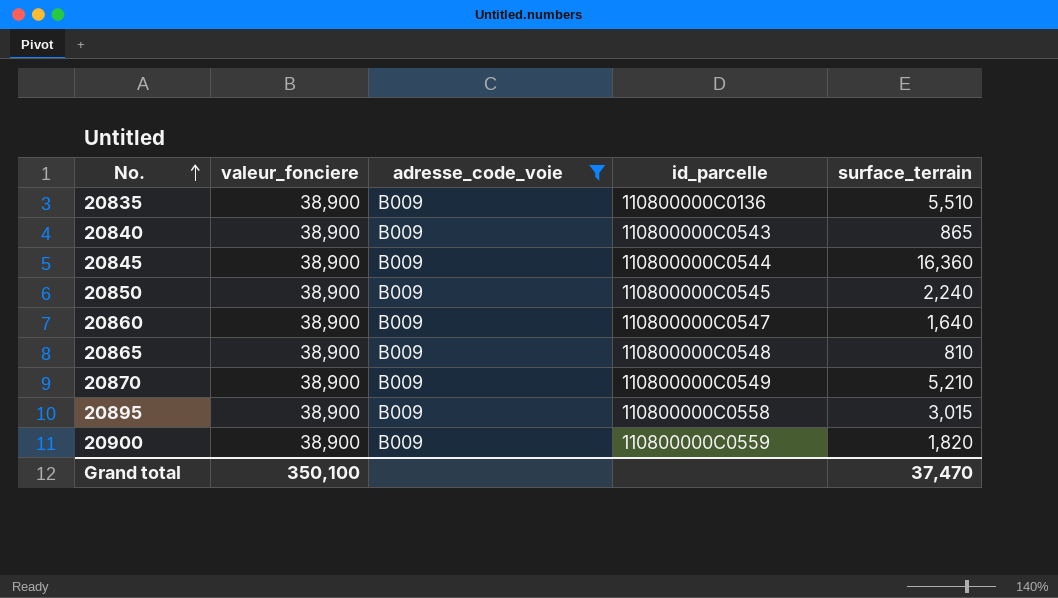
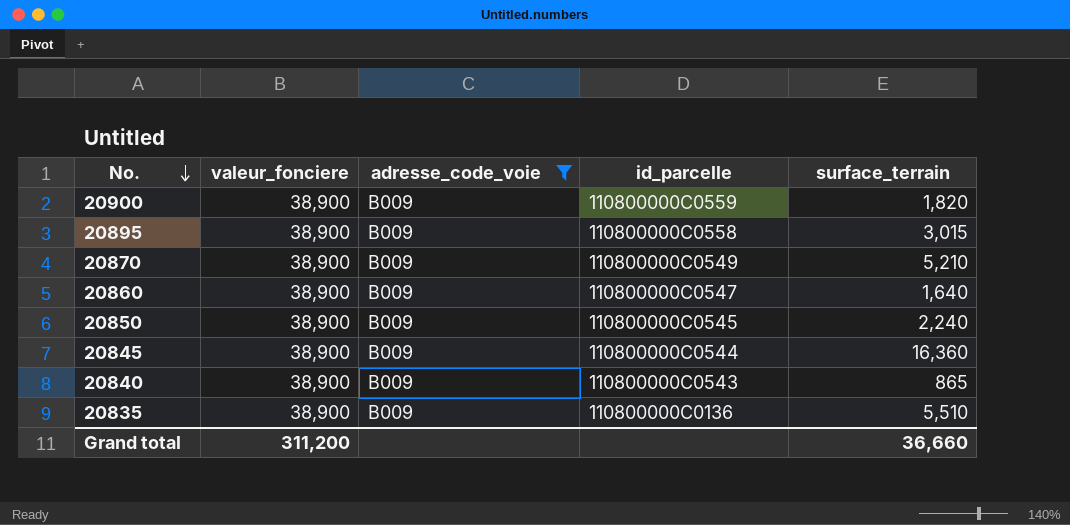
row order: No. ascending -> No. descending
row 20865: 38,900 | B009 | 110800000C0548 | 810 -> none
Grand total | valeur_fonciere: 350,100 -> 311,200
Grand total | surface_terrain: 37,470 -> 36,660

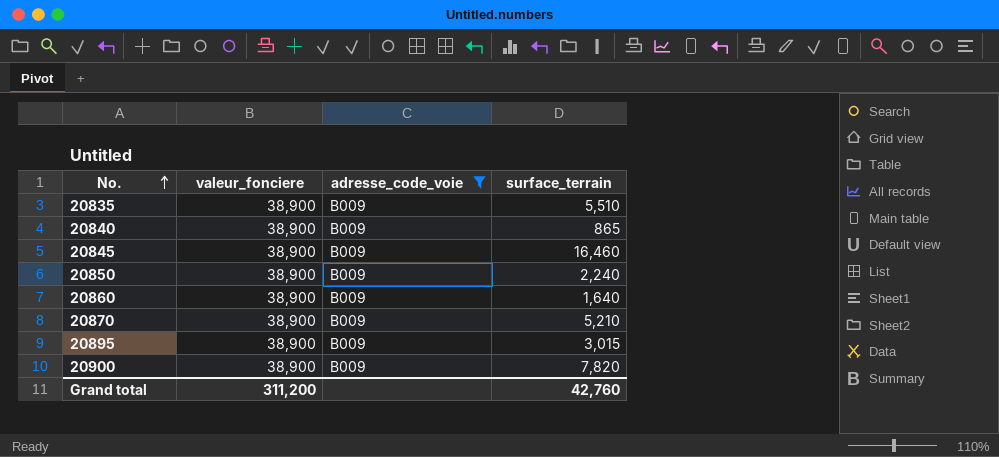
row order: No. descending -> No. ascending
column id_parcelle | position: 4 -> none
20845 | surface_terrain: 16,360 -> 16,460
20900 | surface_terrain: 1,820 -> 7,820
Grand total | surface_terrain: 36,660 -> 42,760

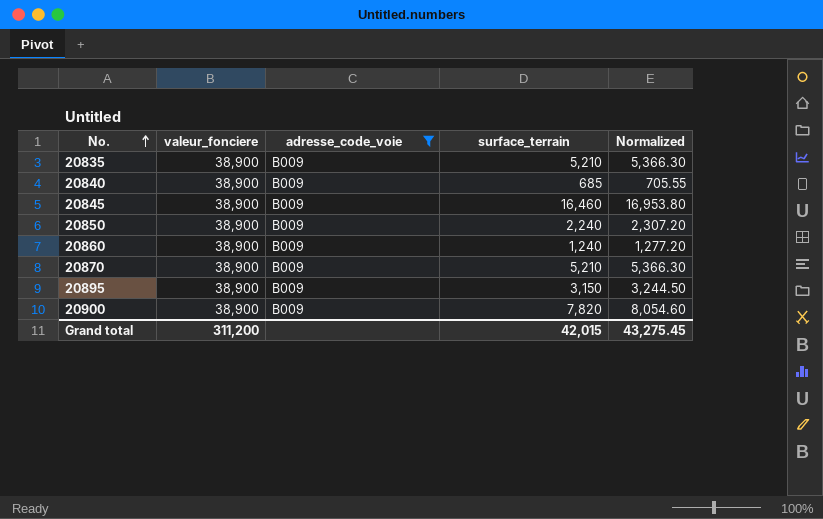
column Normalized | formula: none -> [surface_terrain] * 1.03
20835 | surface_terrain: 5,510 -> 5,210
20840 | surface_terrain: 865 -> 685
20860 | surface_terrain: 1,640 -> 1,240
20895 | surface_terrain: 3,015 -> 3,150
Grand total | surface_terrain: 42,760 -> 42,015

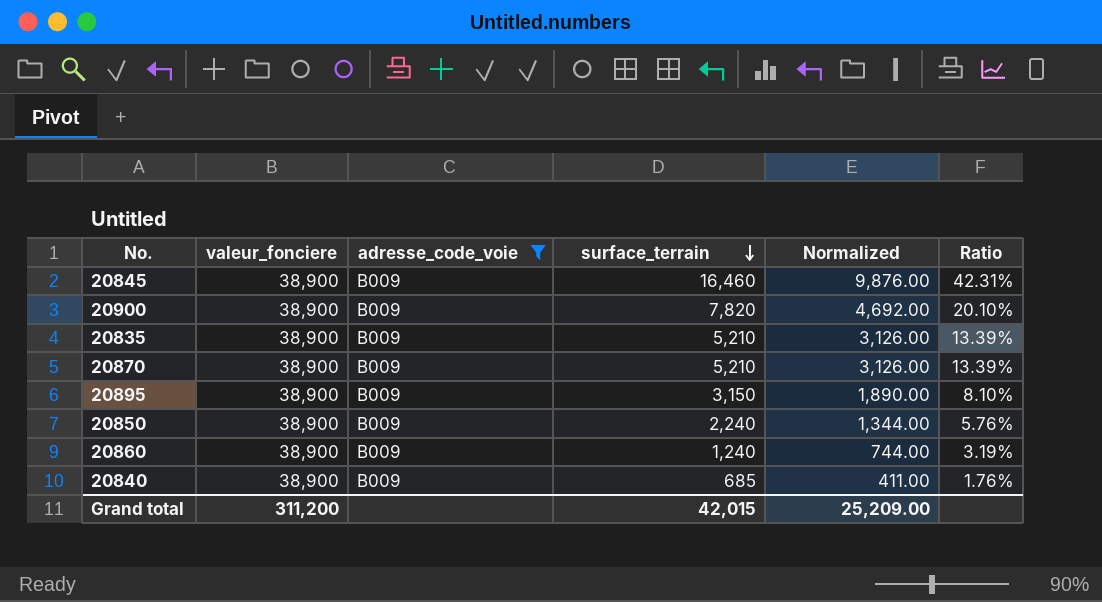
row order: No. ascending -> surface_terrain descending
column Normalized | formula: [surface_terrain] * 1.03 -> [surface_terrain] * 0.6
column Ratio | formula: none -> [surface_terrain] / [valeur_fonciere]
Grand total | Normalized: 43,275.45 -> 25,209.00

